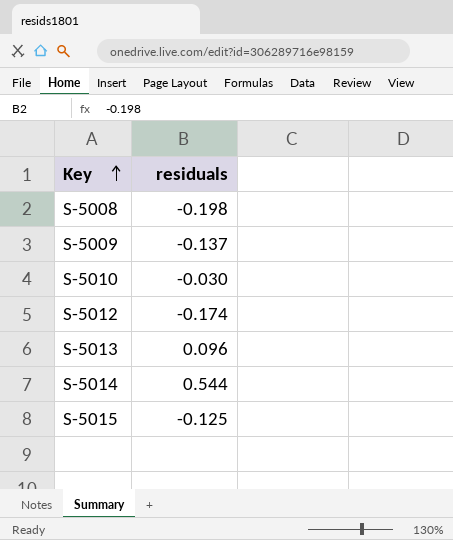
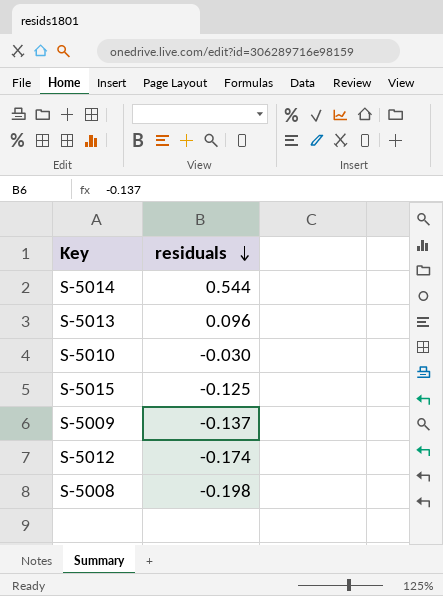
row order: Key ascending -> residuals descending

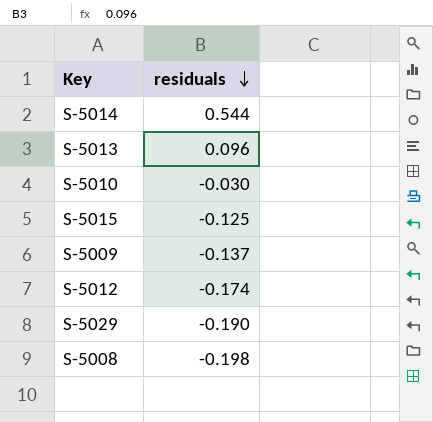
row S-5029: none -> -0.190

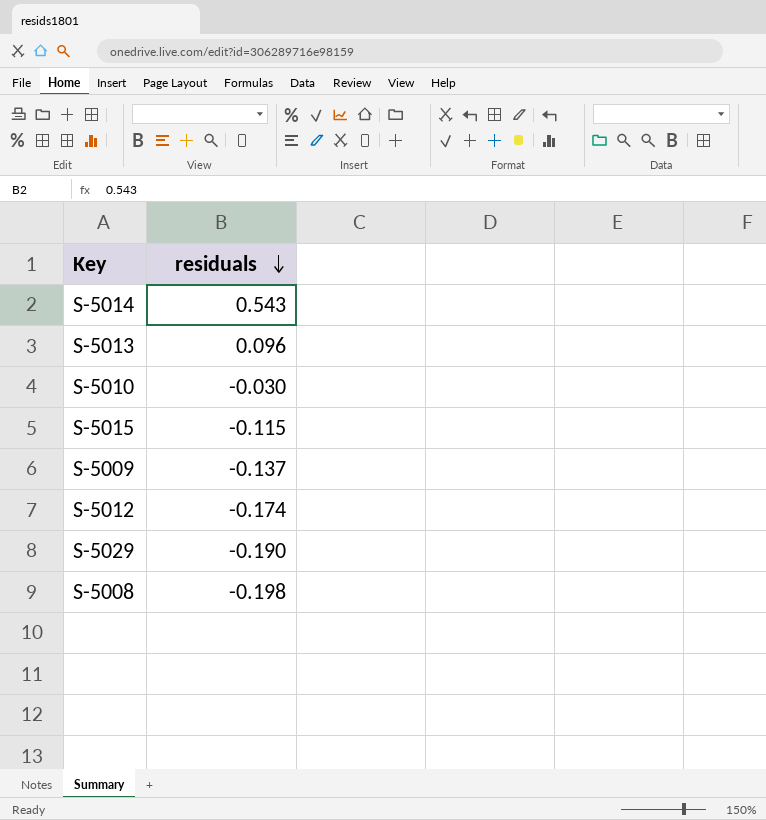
S-5014 | residuals: 0.544 -> 0.543
S-5015 | residuals: -0.125 -> -0.115

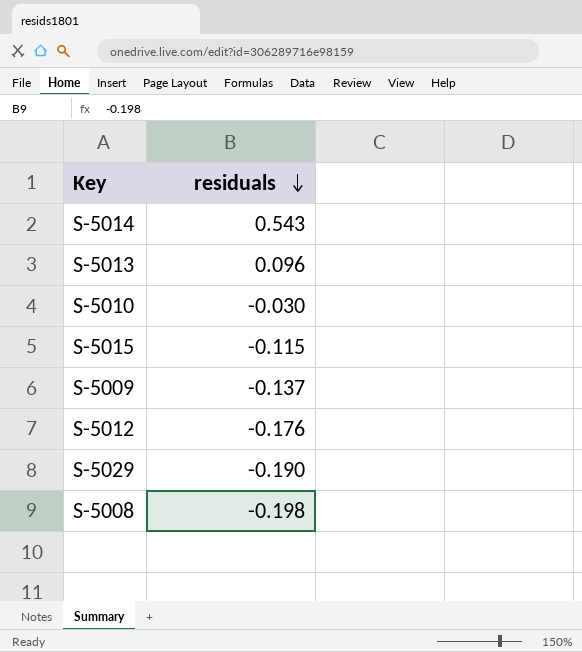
S-5012 | residuals: -0.174 -> -0.176

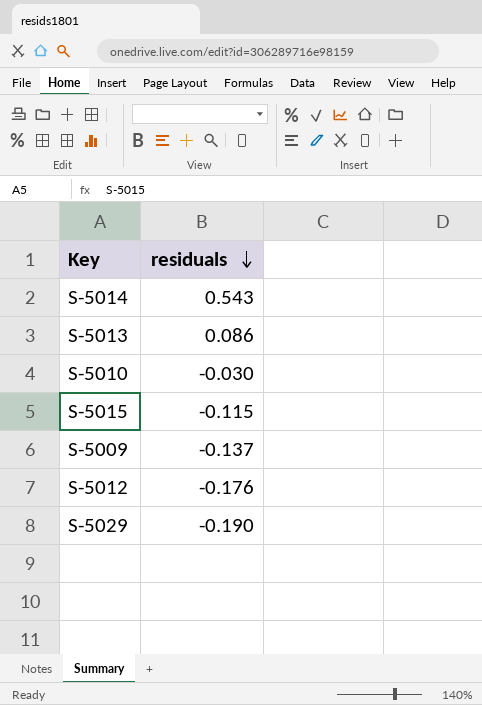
row S-5008: -0.198 -> none
S-5013 | residuals: 0.096 -> 0.086

